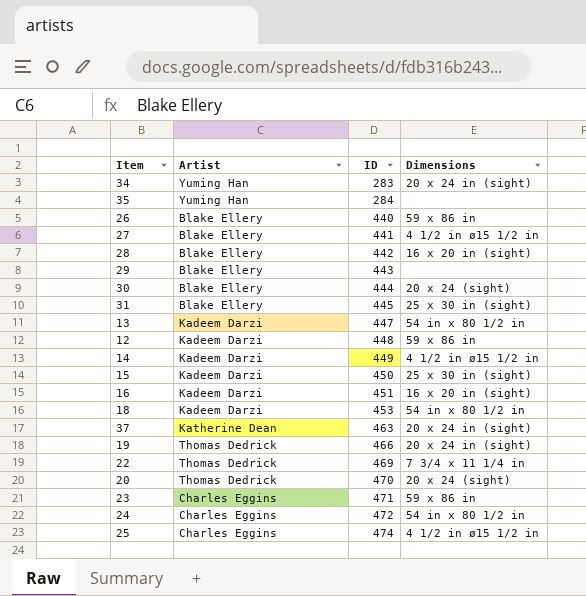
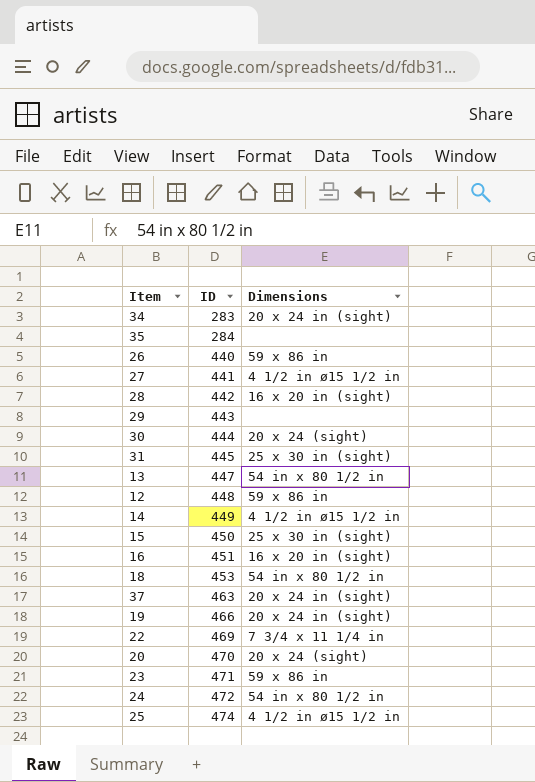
column Artist | position: 2 -> none

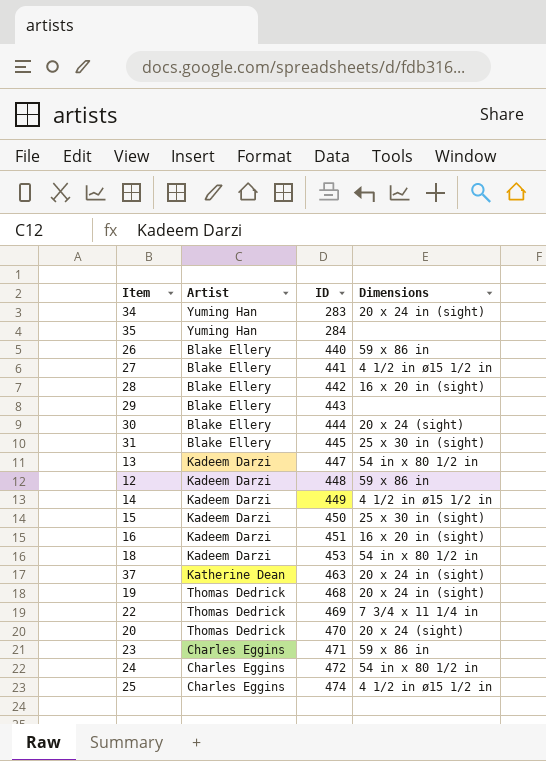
column Artist | position: none -> 2
19 | ID: 466 -> 468

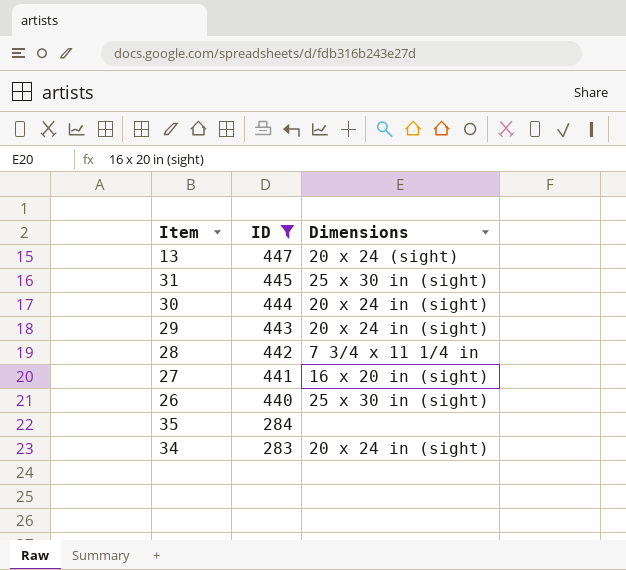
filter: none -> ID <= 447
row order: ID ascending -> ID descending
column Artist | position: 2 -> none
13 | Dimensions: 54 in x 80 1/2 in -> 20 x 24 (sight)
30 | Dimensions: 20 x 24 (sight) -> 20 x 24 in (sight)
29 | Dimensions: none -> 20 x 24 in (sight)
28 | Dimensions: 16 x 20 in (sight) -> 7 3/4 x 11 1/4 in
27 | Dimensions: 4 1/2 in ø15 1/2 in -> 16 x 20 in (sight)
26 | Dimensions: 59 x 86 in -> 25 x 30 in (sight)

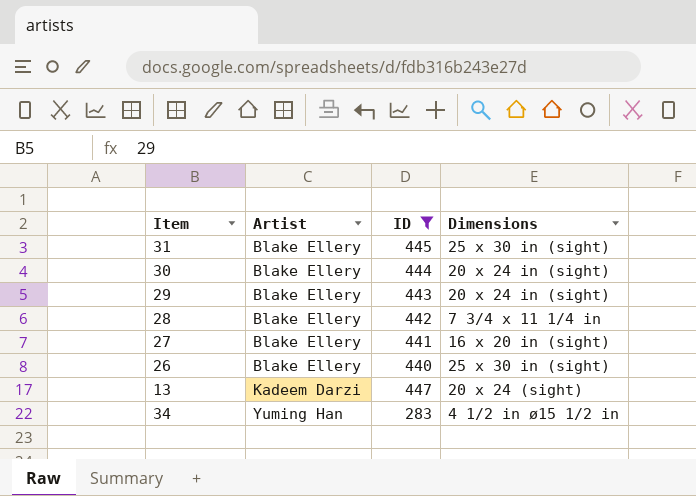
row order: ID descending -> Artist ascending
column Artist | position: none -> 2
row 35: 284 | none -> none
34 | Dimensions: 20 x 24 in (sight) -> 4 1/2 in ø15 1/2 in

